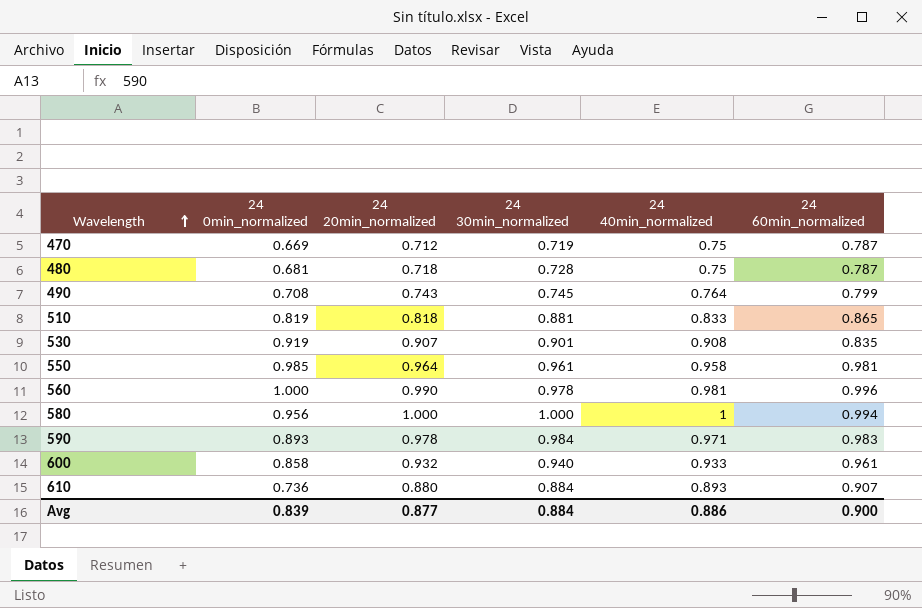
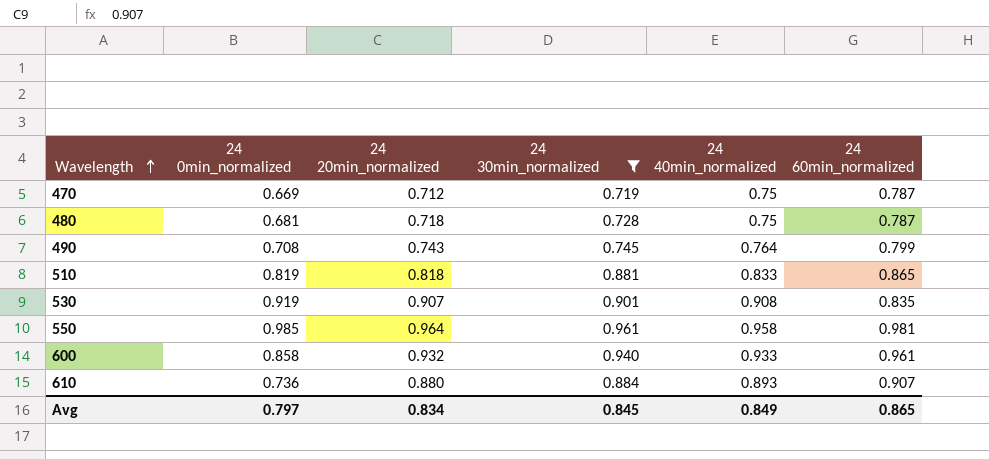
filter: none -> 24 30min_normalized <= 0.961
Avg | 24 0min_normalized: 0.839 -> 0.797
Avg | 24 20min_normalized: 0.877 -> 0.834
Avg | 24 30min_normalized: 0.884 -> 0.845
Avg | 24 40min_normalized: 0.886 -> 0.849
Avg | 24 60min_normalized: 0.900 -> 0.865

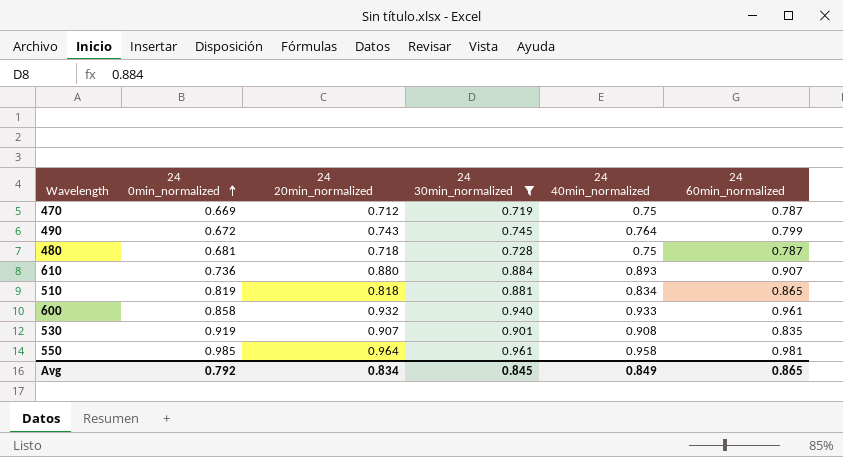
row order: Wavelength ascending -> 24 0min_normalized ascending
490 | 24 0min_normalized: 0.708 -> 0.672
510 | 24 40min_normalized: 0.833 -> 0.834
Avg | 24 0min_normalized: 0.797 -> 0.792

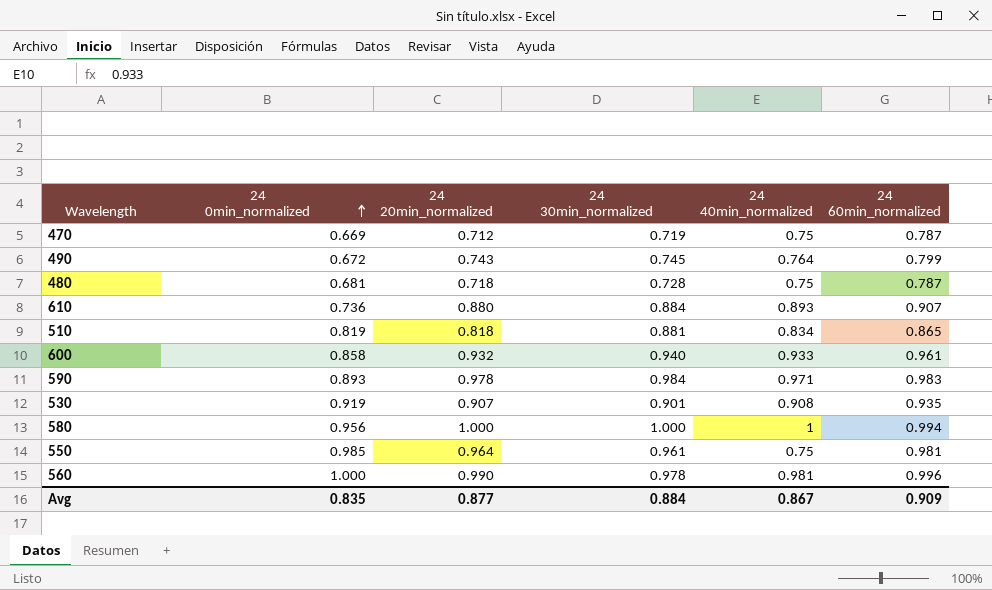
filter: 24 30min_normalized <= 0.961 -> none
530 | 24 60min_normalized: 0.835 -> 0.935
550 | 24 40min_normalized: 0.958 -> 0.75
Avg | 24 0min_normalized: 0.792 -> 0.835
Avg | 24 20min_normalized: 0.834 -> 0.877
Avg | 24 30min_normalized: 0.845 -> 0.884
Avg | 24 40min_normalized: 0.849 -> 0.867
Avg | 24 60min_normalized: 0.865 -> 0.909

